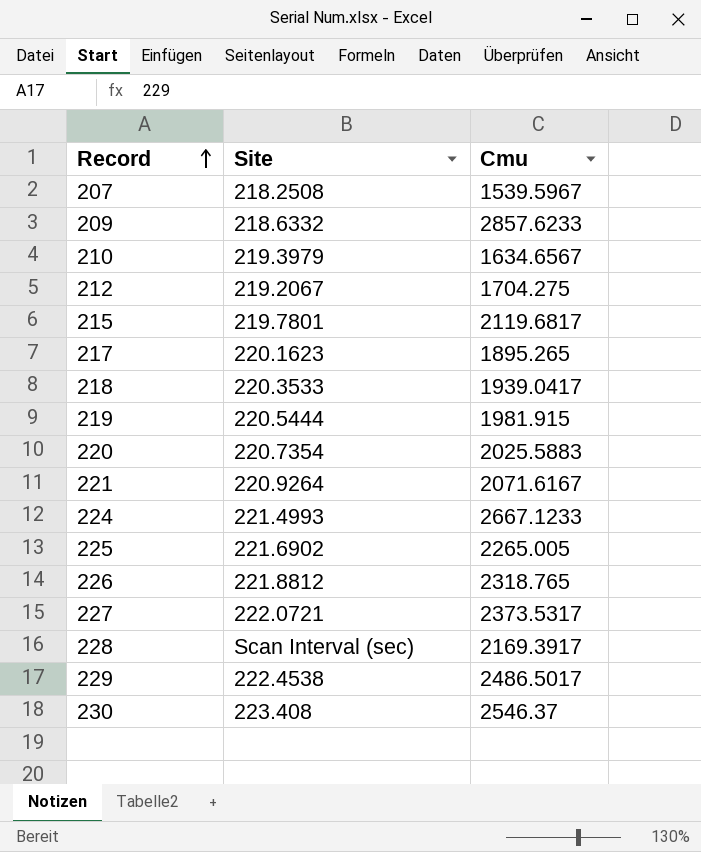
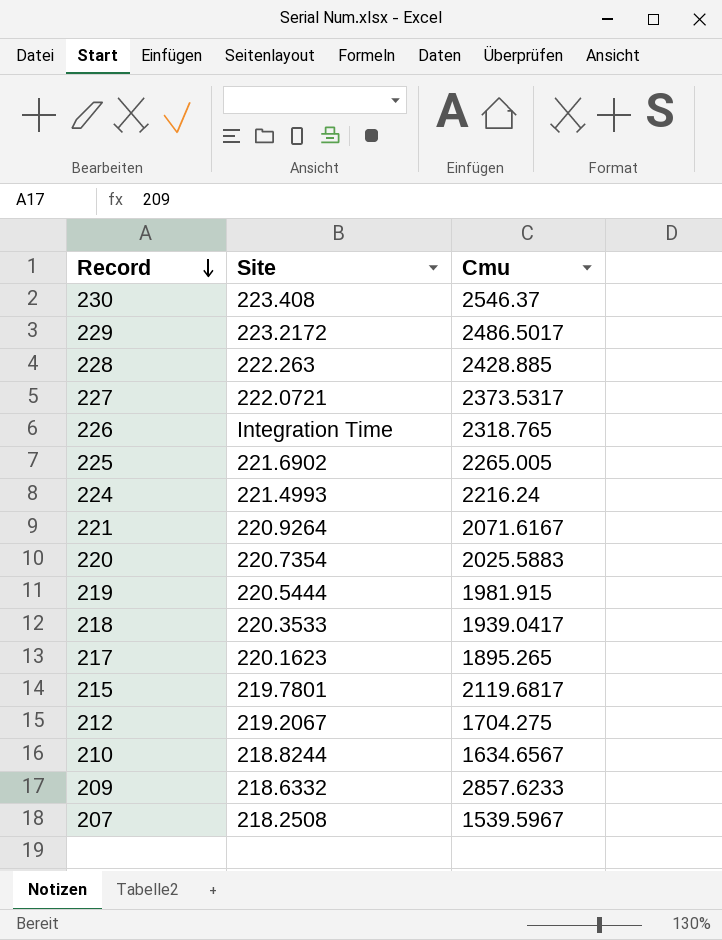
row order: Record ascending -> Record descending
229 | Site: 222.4538 -> 223.2172
228 | Site: Scan Interval (sec) -> 222.263
228 | Cmu: 2169.3917 -> 2428.885
226 | Site: 221.8812 -> Integration Time
224 | Cmu: 2667.1233 -> 2216.24
210 | Site: 219.3979 -> 218.8244

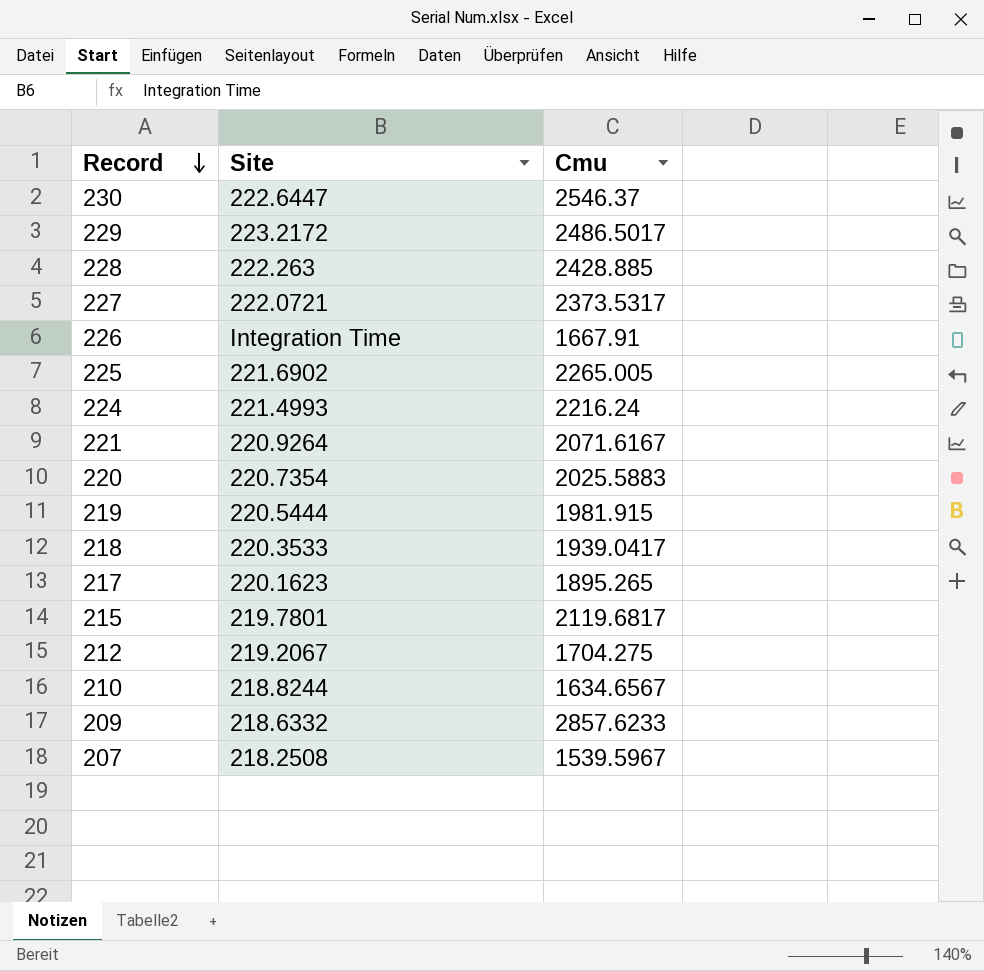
230 | Site: 223.408 -> 222.6447
226 | Cmu: 2318.765 -> 1667.91

